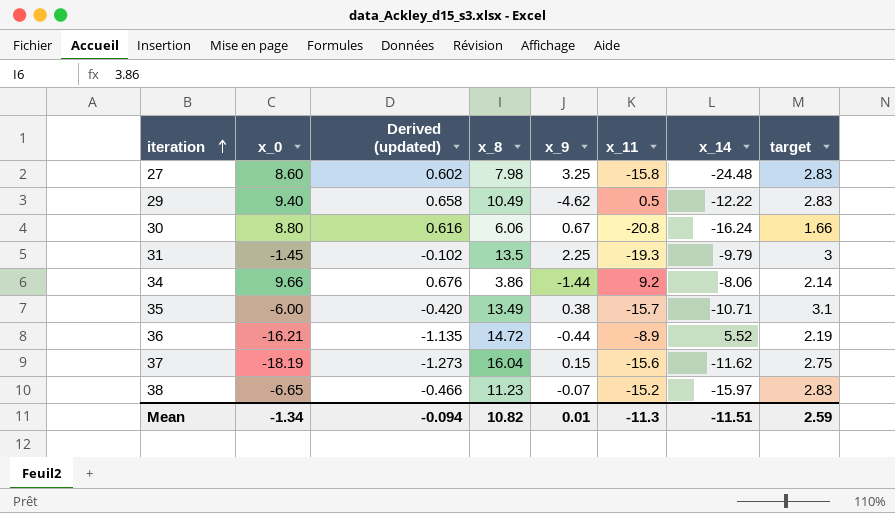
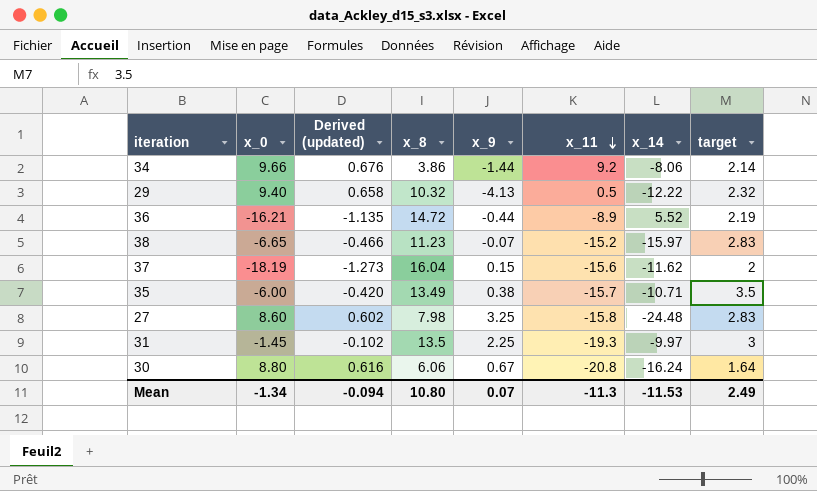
row order: iteration ascending -> x_11 descending
29 | x_8: 10.49 -> 10.32
29 | x_9: -4.62 -> -4.13
29 | target: 2.83 -> 2.32
37 | target: 2.75 -> 2
35 | target: 3.1 -> 3.5
31 | x_14: -9.79 -> -9.97
30 | target: 1.66 -> 1.64
Mean | x_8: 10.82 -> 10.80
Mean | x_9: 0.01 -> 0.07
Mean | x_14: -11.51 -> -11.53
Mean | target: 2.59 -> 2.49

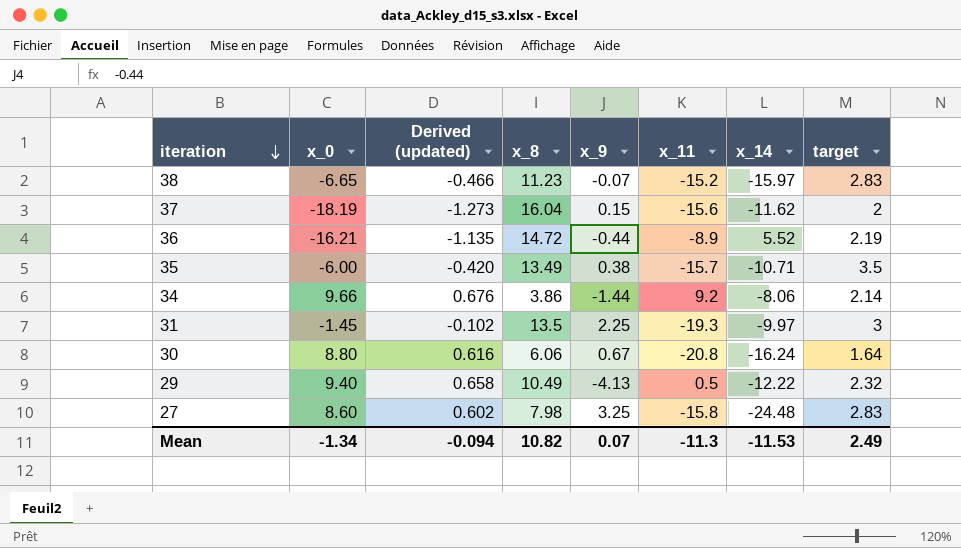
row order: x_11 descending -> iteration descending
29 | x_8: 10.32 -> 10.49
Mean | x_8: 10.80 -> 10.82

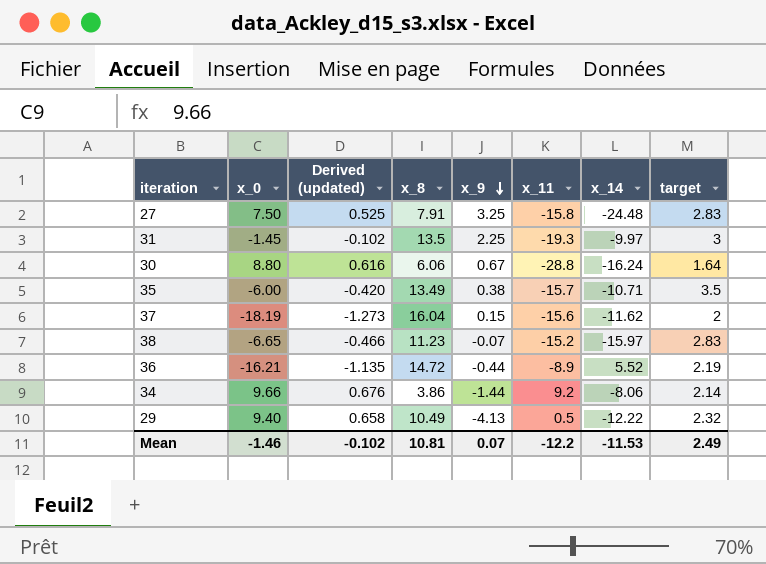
row order: iteration descending -> x_9 descending
27 | x_0: 8.60 -> 7.50
27 | Derived (updated): 0.602 -> 0.525
27 | x_8: 7.98 -> 7.91
30 | x_11: -20.8 -> -28.8
Mean | x_0: -1.34 -> -1.46
Mean | Derived (updated): -0.094 -> -0.102
Mean | x_8: 10.82 -> 10.81
Mean | x_11: -11.3 -> -12.2

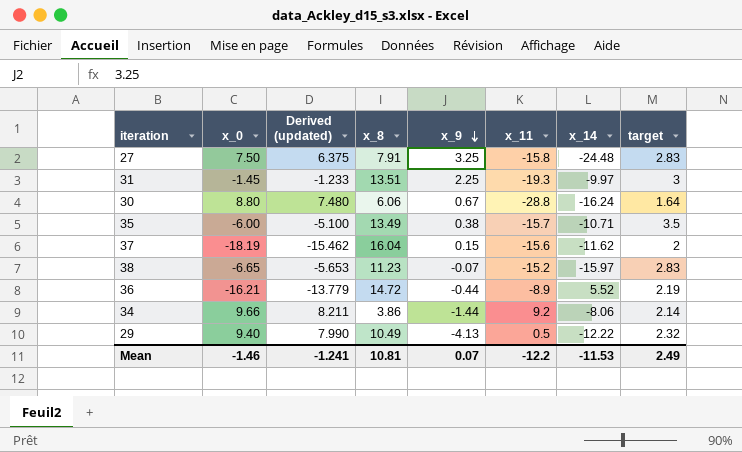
column Derived (updated) | formula: [x_0] * 0.07 -> [x_0] * 0.85
31 | x_8: 13.5 -> 13.51
Mean | Derived (updated): -0.102 -> -1.241

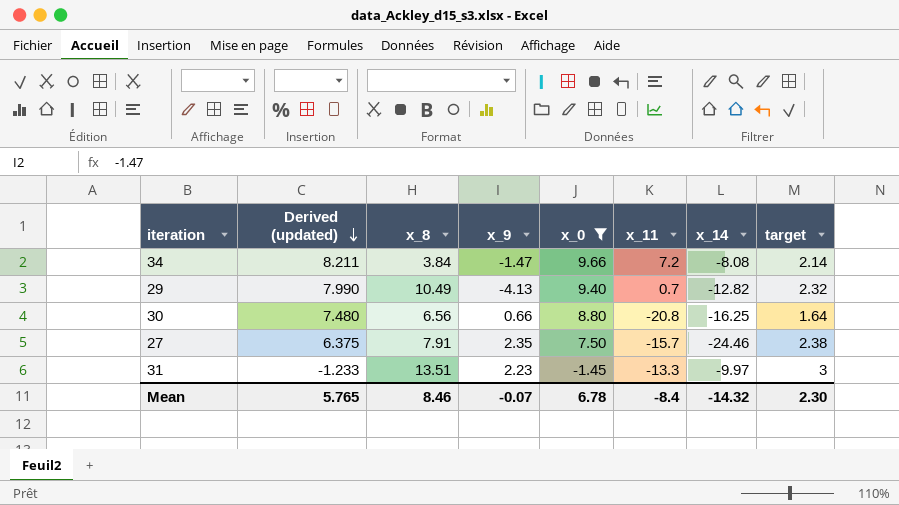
filter: none -> x_0 >= -1.45
row order: x_9 descending -> Derived (updated) descending
column x_0 | position: 2 -> 5
34 | x_8: 3.86 -> 3.84
34 | x_9: -1.44 -> -1.47
34 | x_11: 9.2 -> 7.2
34 | x_14: -8.06 -> -8.08
29 | x_11: 0.5 -> 0.7
29 | x_14: -12.22 -> -12.82
30 | x_8: 6.06 -> 6.56
30 | x_9: 0.67 -> 0.66
30 | x_11: -28.8 -> -20.8
30 | x_14: -16.24 -> -16.25
27 | x_9: 3.25 -> 2.35
27 | x_11: -15.8 -> -15.7
27 | x_14: -24.48 -> -24.46
27 | target: 2.83 -> 2.38
31 | x_9: 2.25 -> 2.23
31 | x_11: -19.3 -> -13.3
Mean | Derived (updated): -1.241 -> 5.765
Mean | x_8: 10.81 -> 8.46
Mean | x_9: 0.07 -> -0.07
Mean | x_0: -1.46 -> 6.78
Mean | x_11: -12.2 -> -8.4
Mean | x_14: -11.53 -> -14.32
Mean | target: 2.49 -> 2.30

